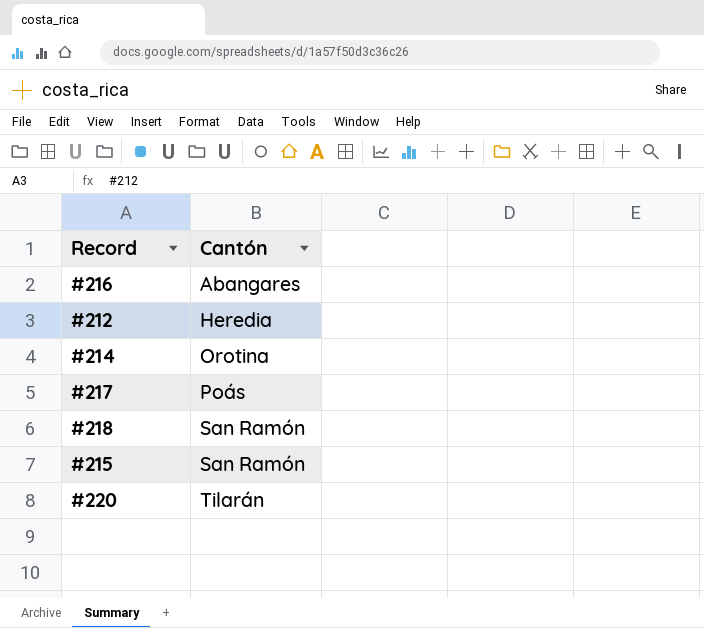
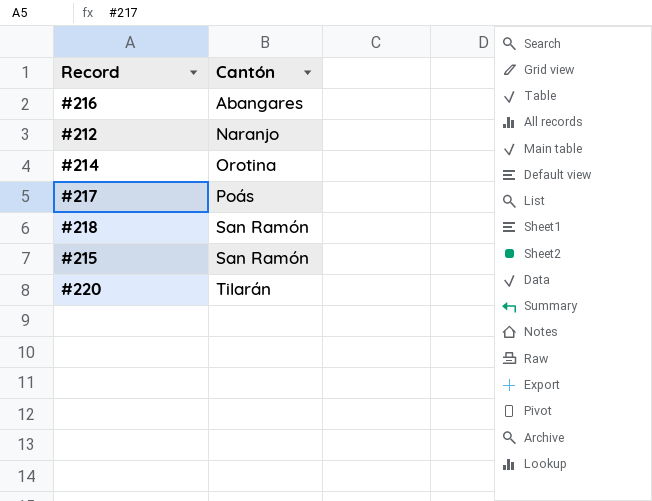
#212 | Cantón: Heredia -> Naranjo

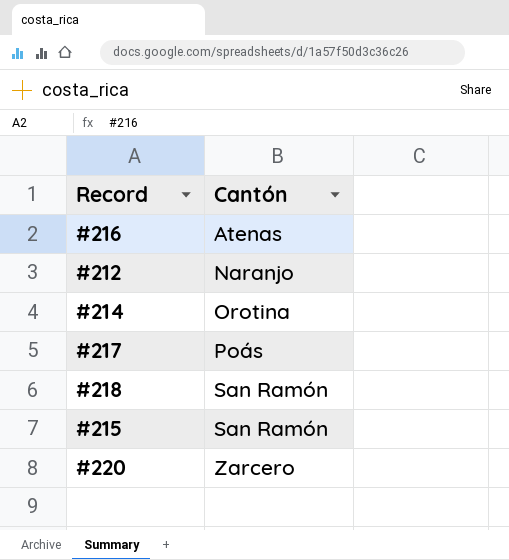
#216 | Cantón: Abangares -> Atenas
#220 | Cantón: Tilarán -> Zarcero

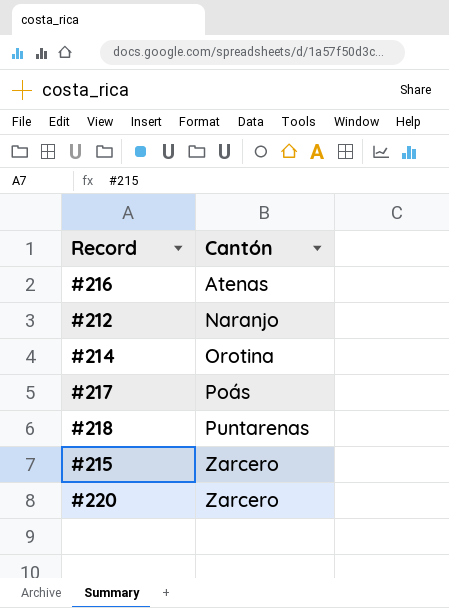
#218 | Cantón: San Ramón -> Puntarenas
#215 | Cantón: San Ramón -> Zarcero

